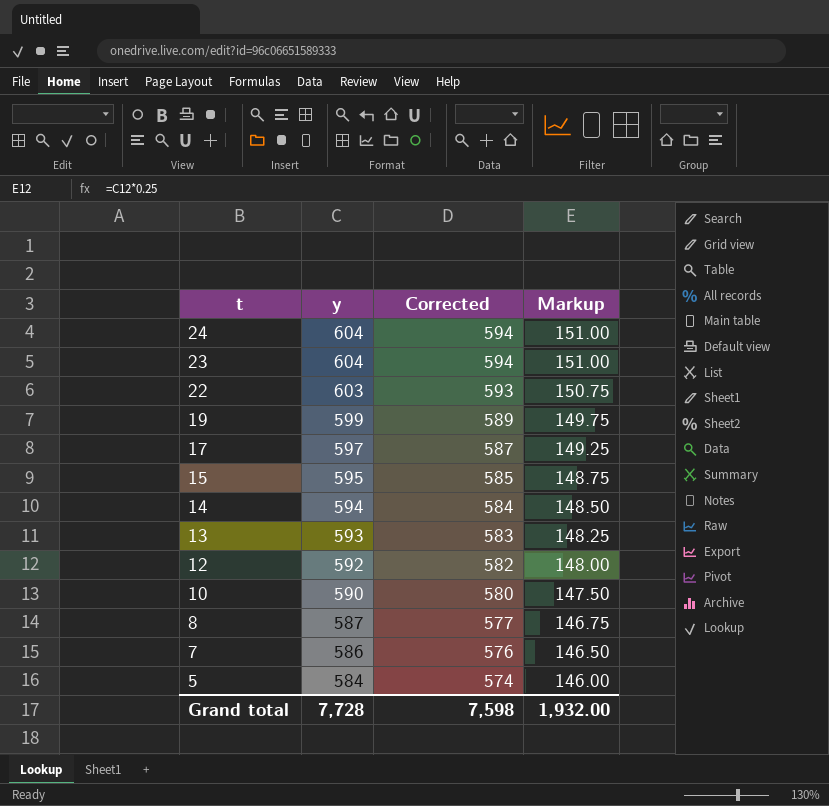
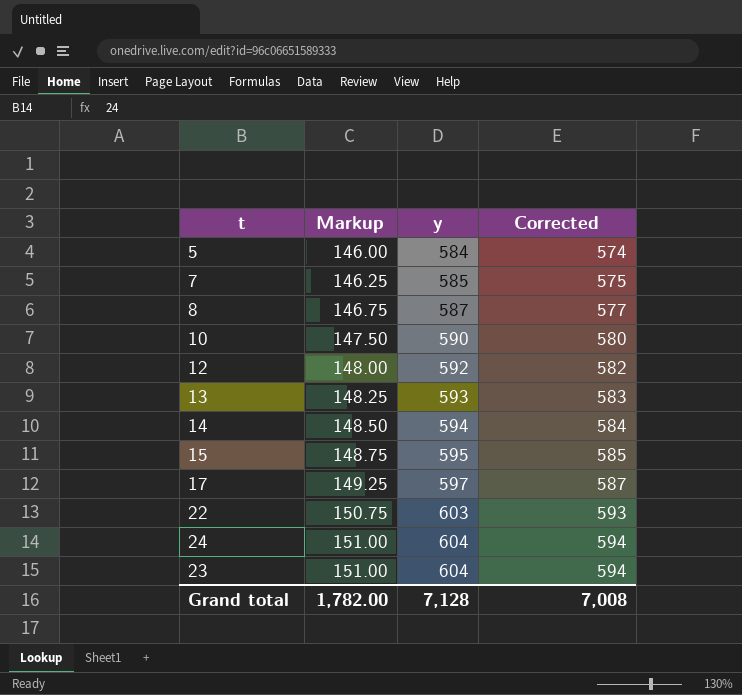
row order: t descending -> Markup ascending
column Markup | position: 4 -> 2
row 19: 599 | 589 | 149.75 -> none
7 | Markup: 146.50 -> 146.25
7 | y: 586 -> 585
7 | Corrected: 576 -> 575
Grand total | Markup: 1,932.00 -> 1,782.00
Grand total | y: 7,728 -> 7,128
Grand total | Corrected: 7,598 -> 7,008

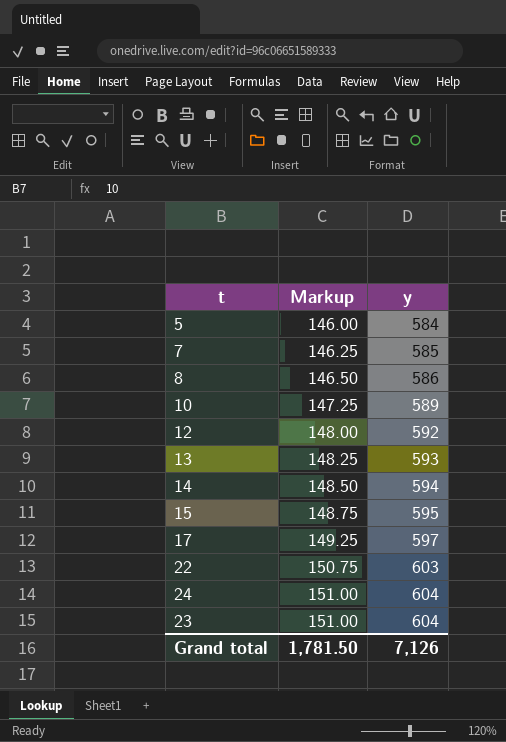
column Corrected | formula: [y] - 10 -> none
8 | Markup: 146.75 -> 146.50
8 | y: 587 -> 586
10 | Markup: 147.50 -> 147.25
10 | y: 590 -> 589
Grand total | Markup: 1,782.00 -> 1,781.50
Grand total | y: 7,128 -> 7,126

